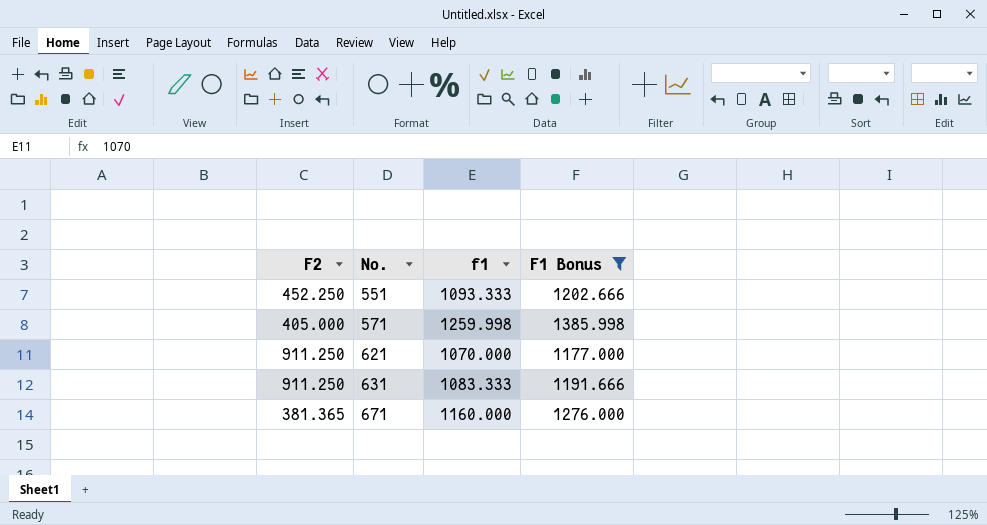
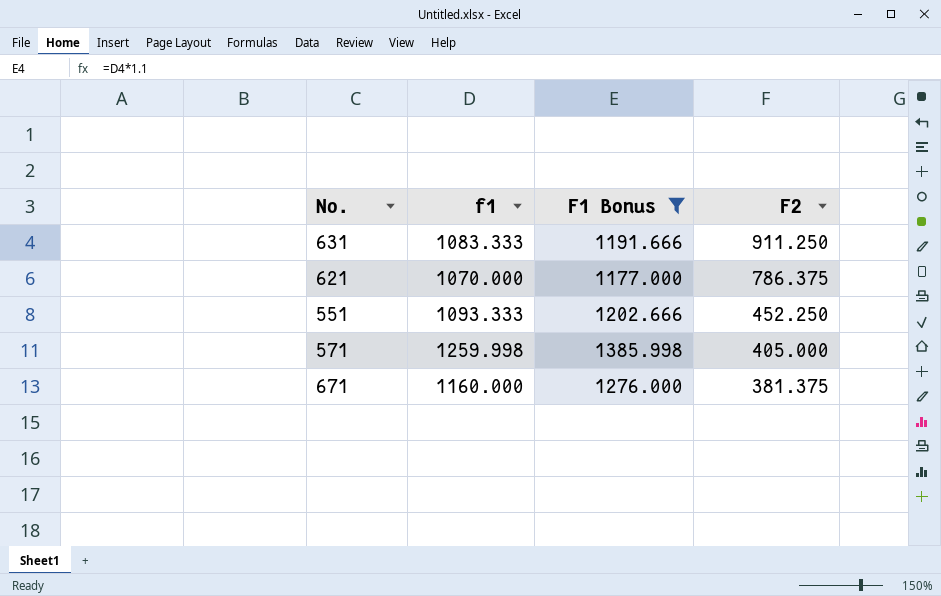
row order: No. ascending -> F2 descending
column F2 | position: 1 -> 4
621 | F2: 911.250 -> 786.375
671 | F2: 381.365 -> 381.375

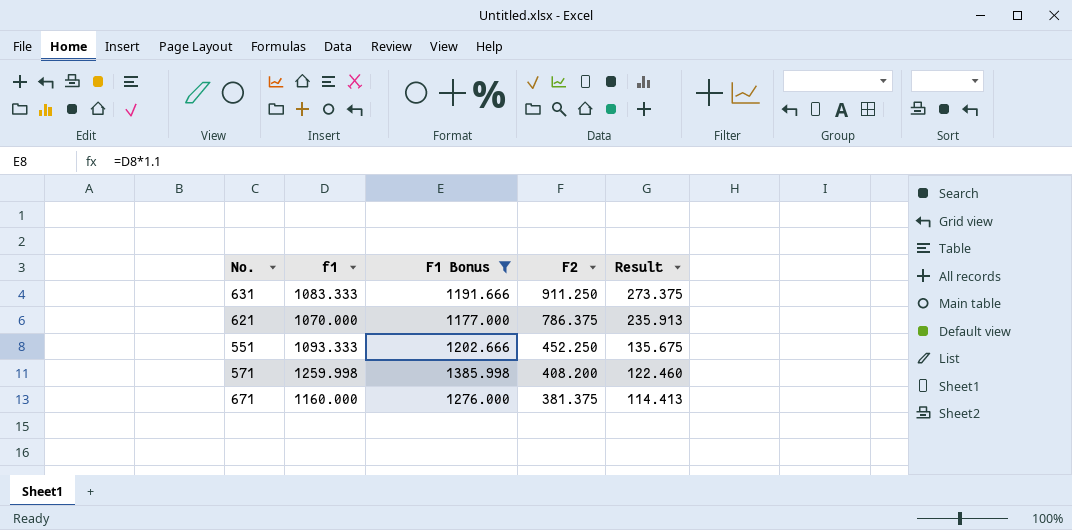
column Result | formula: none -> [F2] * 0.3
571 | F2: 405.000 -> 408.200

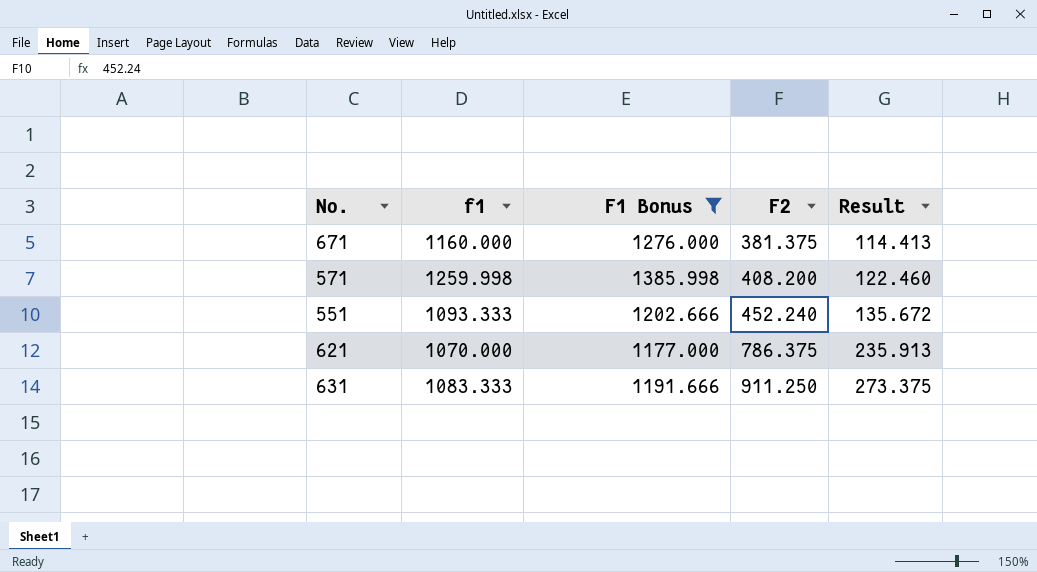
row order: F2 descending -> F2 ascending
551 | F2: 452.250 -> 452.240
551 | Result: 135.675 -> 135.672

